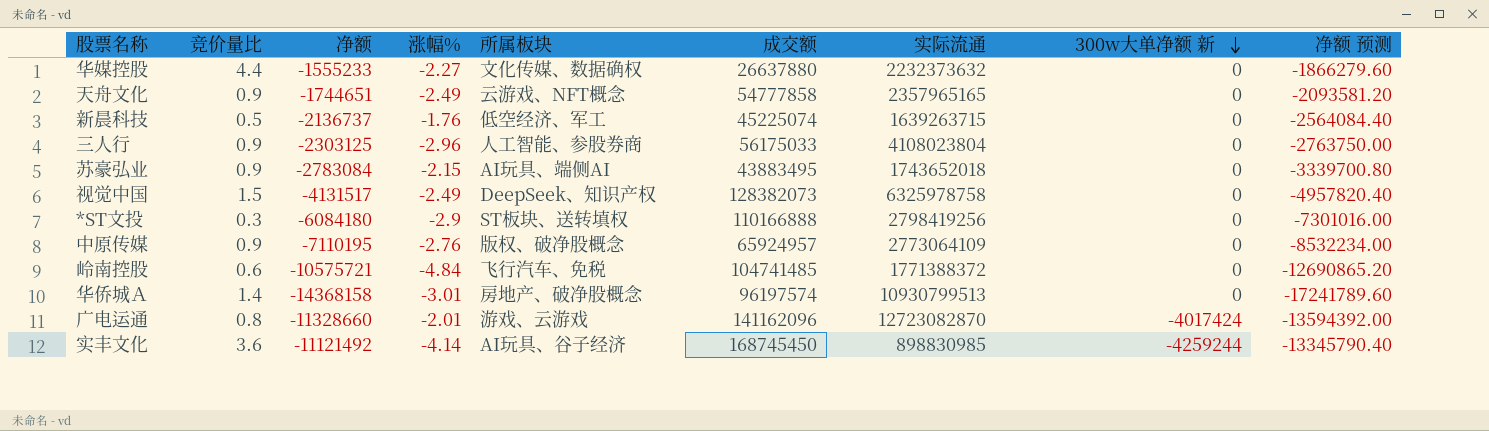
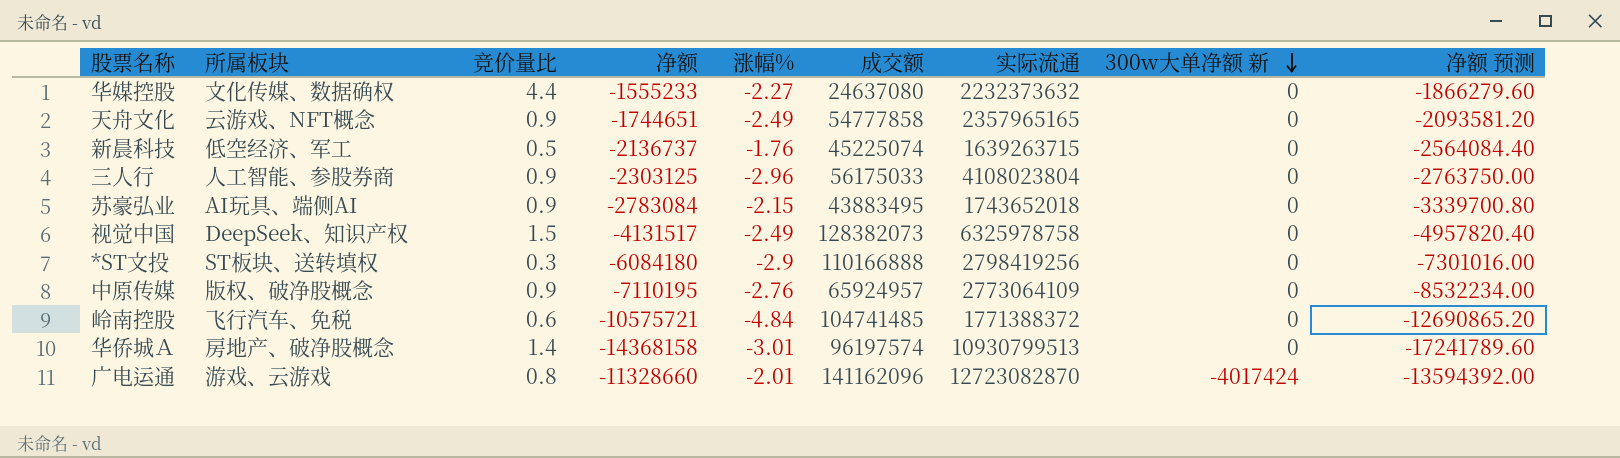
column 所属板块 | position: 5 -> 2
row 实丰文化: 3.6 | -11121492 | -4.14 | AI玩具、谷子经济 | 168745450 | 898830985 | -4259244 | -13345790.40 -> none
华媒控股 | 成交额: 26637880 -> 24637080

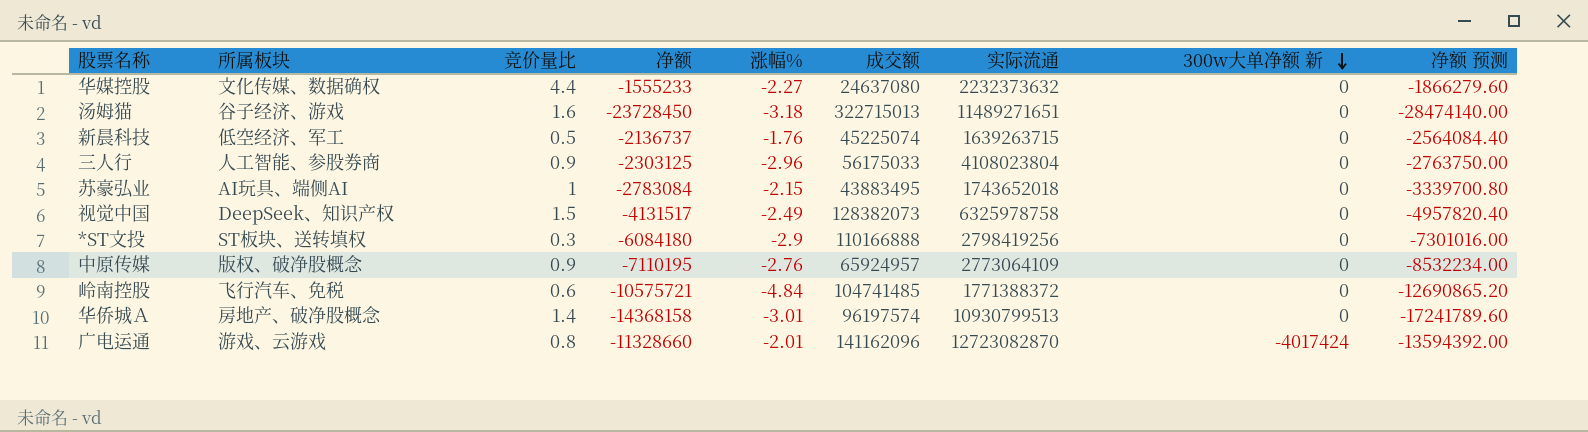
row 天舟文化: 云游戏、NFT概念 | 0.9 | -1744651 | -2.49 | 54777858 | 2357965165 | 0 | -2093581.20 -> none
row 汤姆猫: none -> 谷子经济、游戏 | 1.6 | -23728450 | -3.18 | 322715013 | 11489271651 | 0 | -28474140.00
苏豪弘业 | 竞价量比: 0.9 -> 1

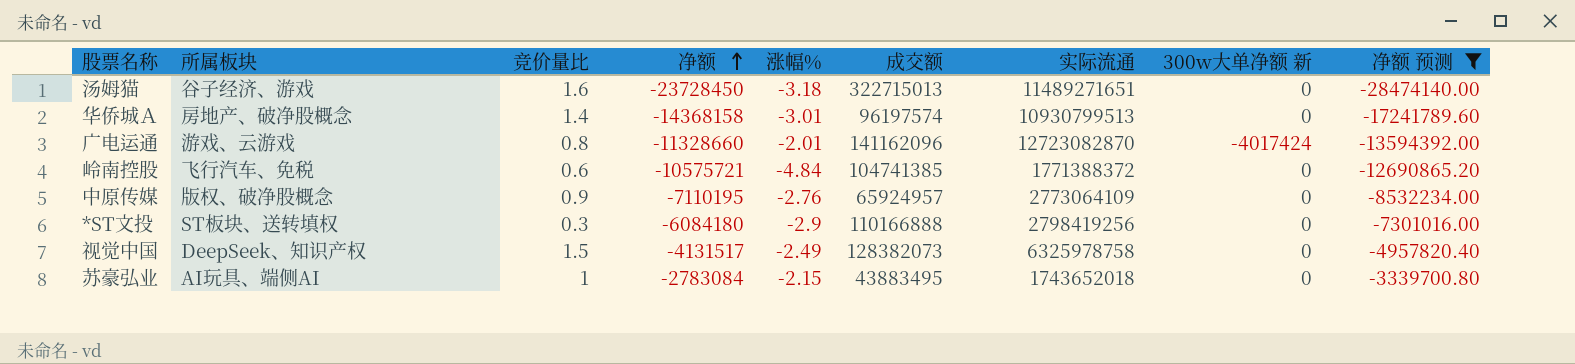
filter: none -> 净额 预测 <= -3339700.80
row order: 300w大单净额 新 descending -> 净额 ascending
岭南控股 | 成交额: 104741485 -> 104741385

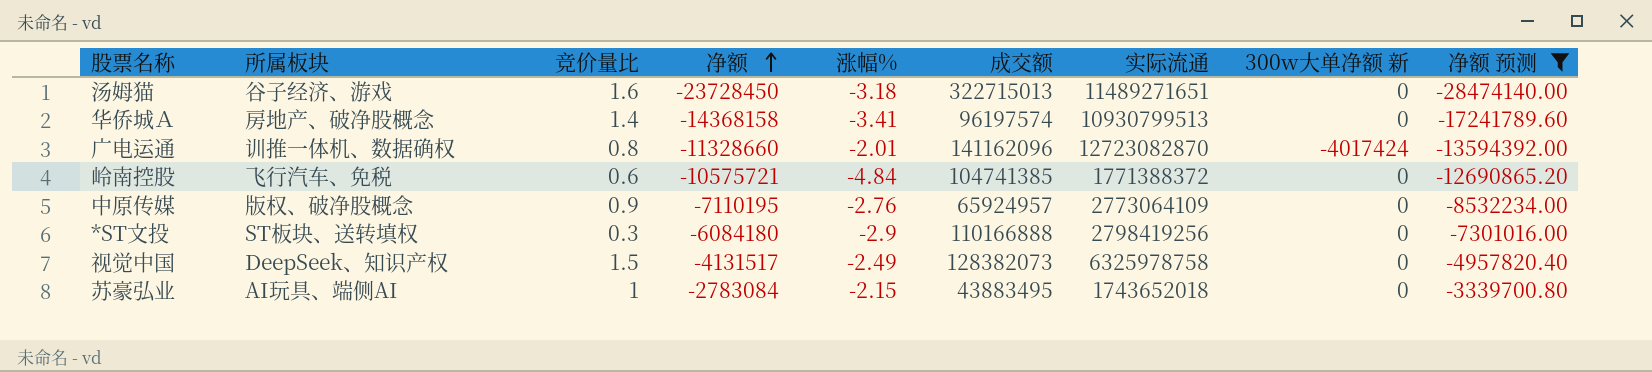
华侨城Ａ | 涨幅%: -3.01 -> -3.41
广电运通 | 所属板块: 游戏、云游戏 -> 训推一体机、数据确权

